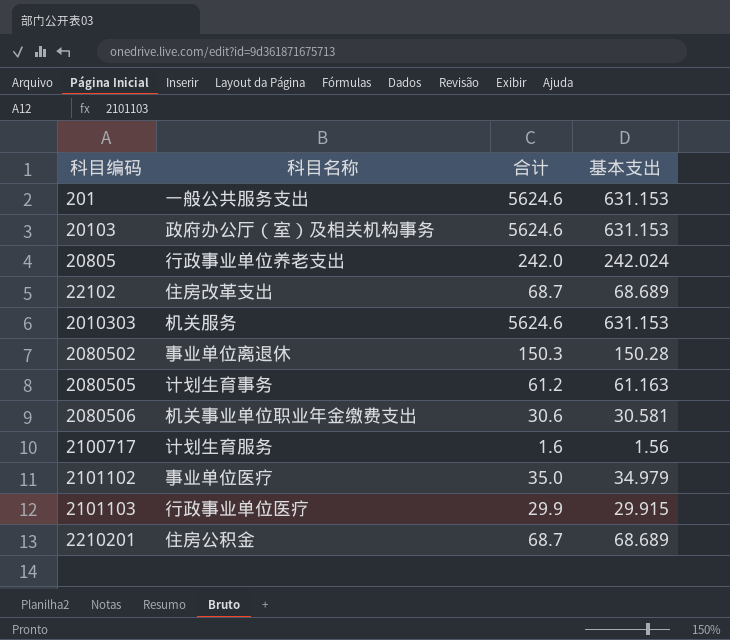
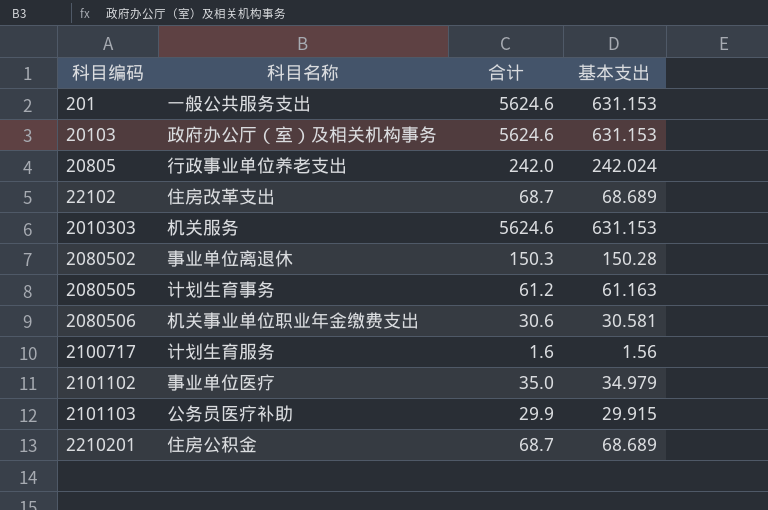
2101103 | 科目名称: 行政事业单位医疗 -> 公务员医疗补助

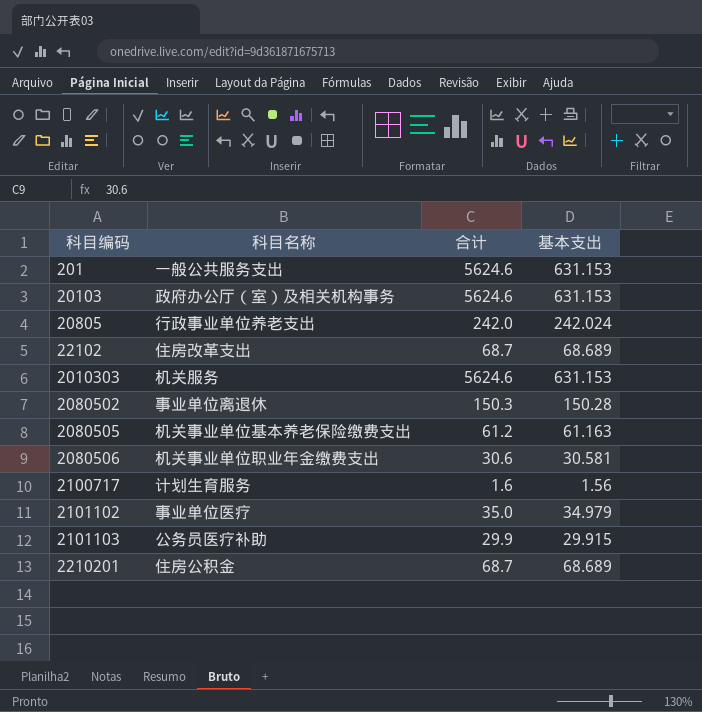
2080505 | 科目名称: 计划生育事务 -> 机关事业单位基本养老保险缴费支出

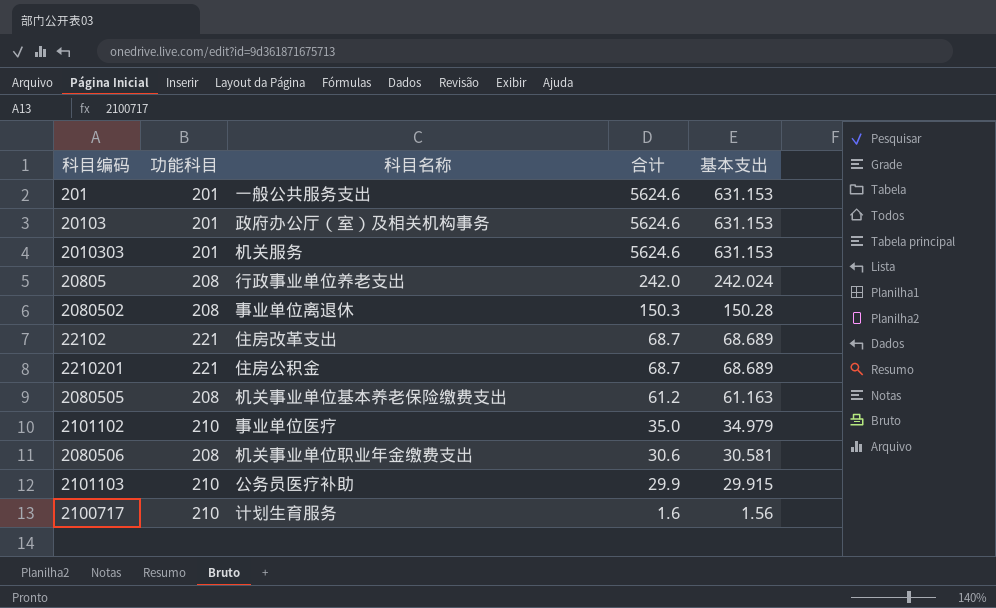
row order: 科目编码 ascending -> 合计 descending
column 功能科目 | position: none -> 2

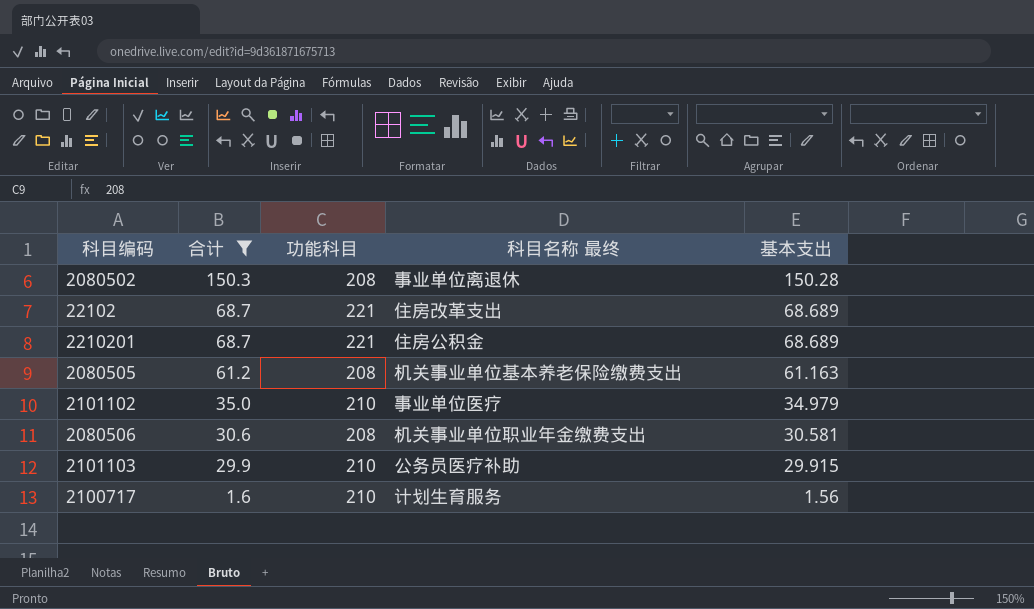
filter: none -> 合计 <= 150.3
column 合计 | position: 4 -> 2
column name: 科目名称 -> 科目名称 最终

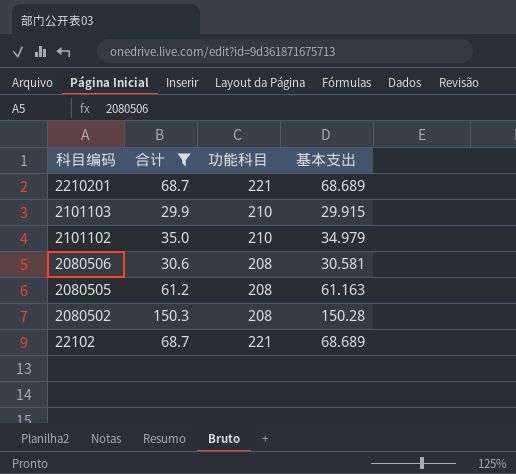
row order: 合计 descending -> 科目编码 descending
column 科目名称 最终 | position: 4 -> none
row 2100717: 1.6 | 210 | 计划生育服务 | 1.56 -> none

